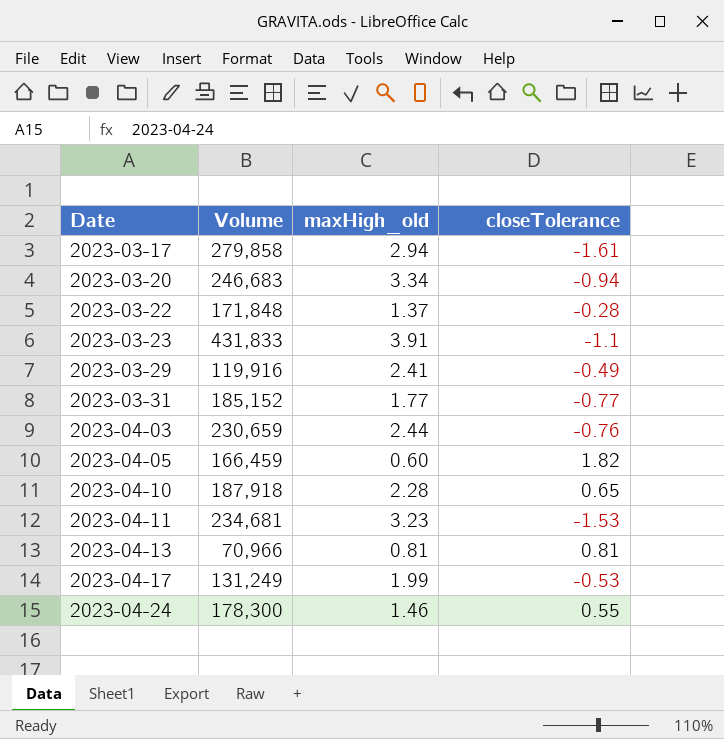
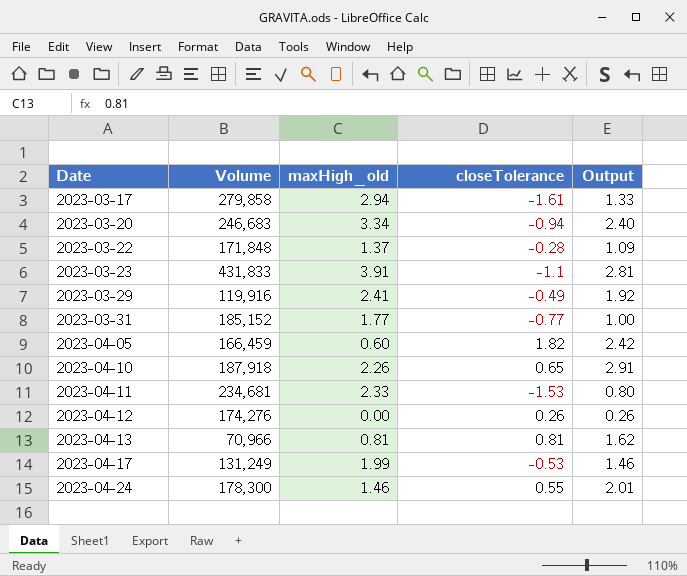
column Output | formula: none -> [maxHigh_old] + [closeTolerance]
row 2023-04-03: 230,659 | 2.44 | -0.76 -> none
2023-04-10 | maxHigh_old: 2.28 -> 2.26
2023-04-11 | maxHigh_old: 3.23 -> 2.33
row 2023-04-12: none -> 174,276 | 0.00 | 0.26 | 0.26

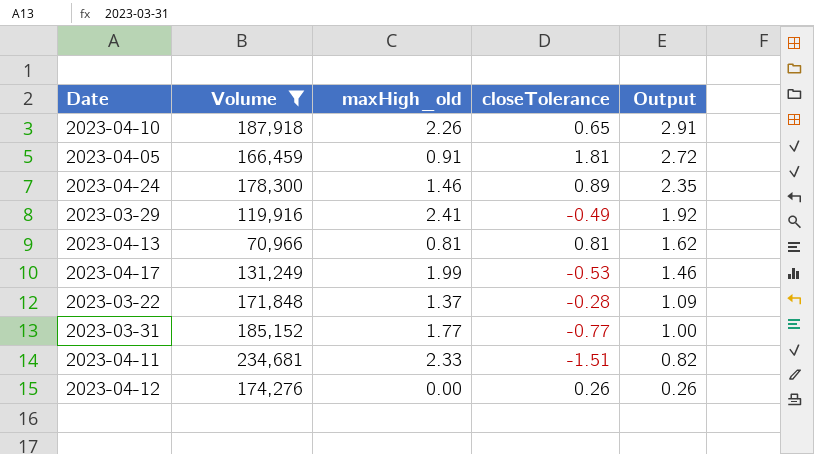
filter: none -> Volume <= 234,681
row order: Date ascending -> Output descending
2023-04-05 | maxHigh_old: 0.60 -> 0.91
2023-04-05 | closeTolerance: 1.82 -> 1.81
2023-04-05 | Output: 2.42 -> 2.72
2023-04-24 | closeTolerance: 0.55 -> 0.89
2023-04-24 | Output: 2.01 -> 2.35
2023-04-11 | closeTolerance: -1.53 -> -1.51
2023-04-11 | Output: 0.80 -> 0.82

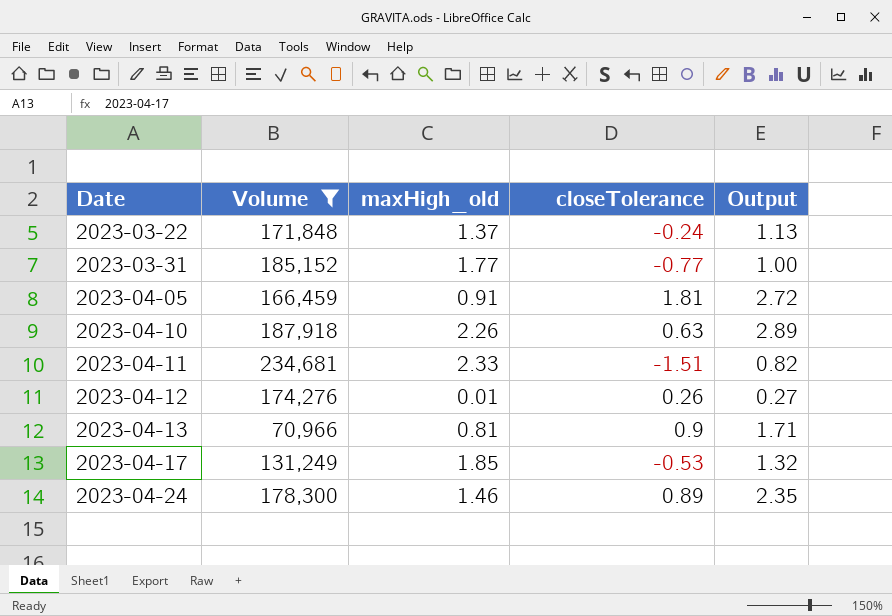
row order: Output descending -> Date ascending
row 2023-03-29: 119,916 | 2.41 | -0.49 | 1.92 -> none
2023-03-22 | closeTolerance: -0.28 -> -0.24
2023-03-22 | Output: 1.09 -> 1.13
2023-04-10 | closeTolerance: 0.65 -> 0.63
2023-04-10 | Output: 2.91 -> 2.89
2023-04-12 | maxHigh_old: 0.00 -> 0.01
2023-04-12 | Output: 0.26 -> 0.27
2023-04-13 | closeTolerance: 0.81 -> 0.9
2023-04-13 | Output: 1.62 -> 1.71
2023-04-17 | maxHigh_old: 1.99 -> 1.85
2023-04-17 | Output: 1.46 -> 1.32

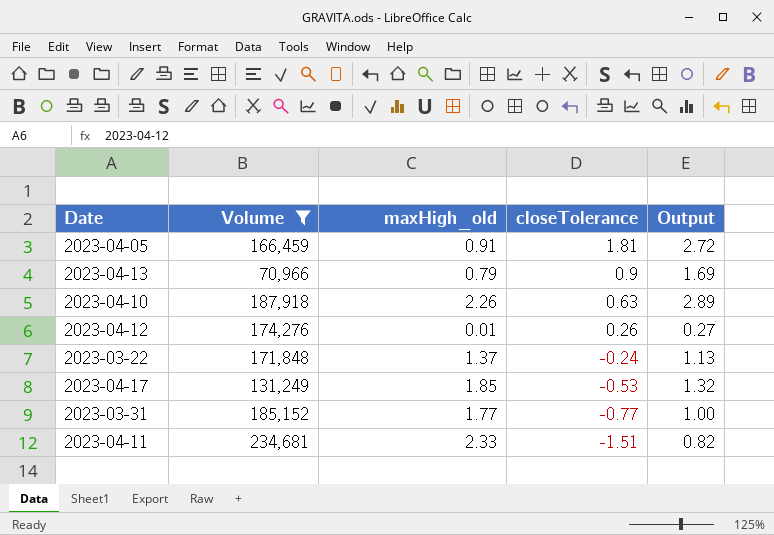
row order: Date ascending -> closeTolerance descending
row 2023-04-24: 178,300 | 1.46 | 0.89 | 2.35 -> none
2023-04-13 | maxHigh_old: 0.81 -> 0.79
2023-04-13 | Output: 1.71 -> 1.69

